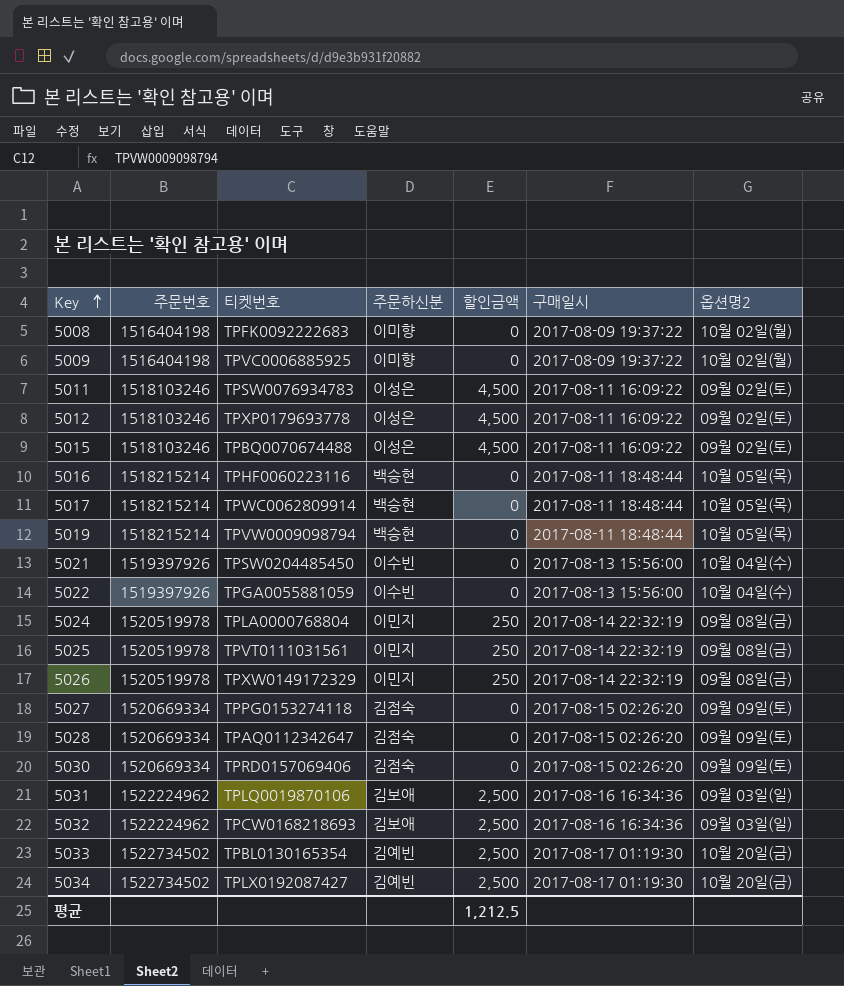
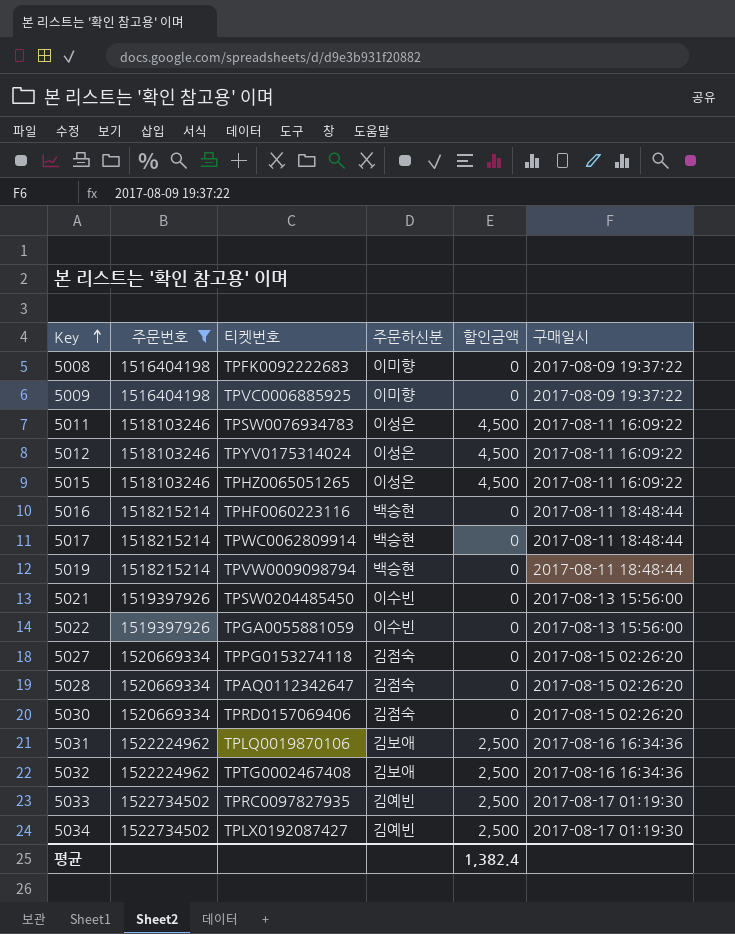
filter: none -> 주문번호 != 1520519978
column 옵션명2 | position: 7 -> none
5012 | 티켓번호: TPXP0179693778 -> TPYV0175314024
5015 | 티켓번호: TPBQ0070674488 -> TPHZ0065051265
5032 | 티켓번호: TPCW0168218693 -> TPTG0002467408
5033 | 티켓번호: TPBL0130165354 -> TPRC0097827935
평균 | 할인금액: 1,212.5 -> 1,382.4

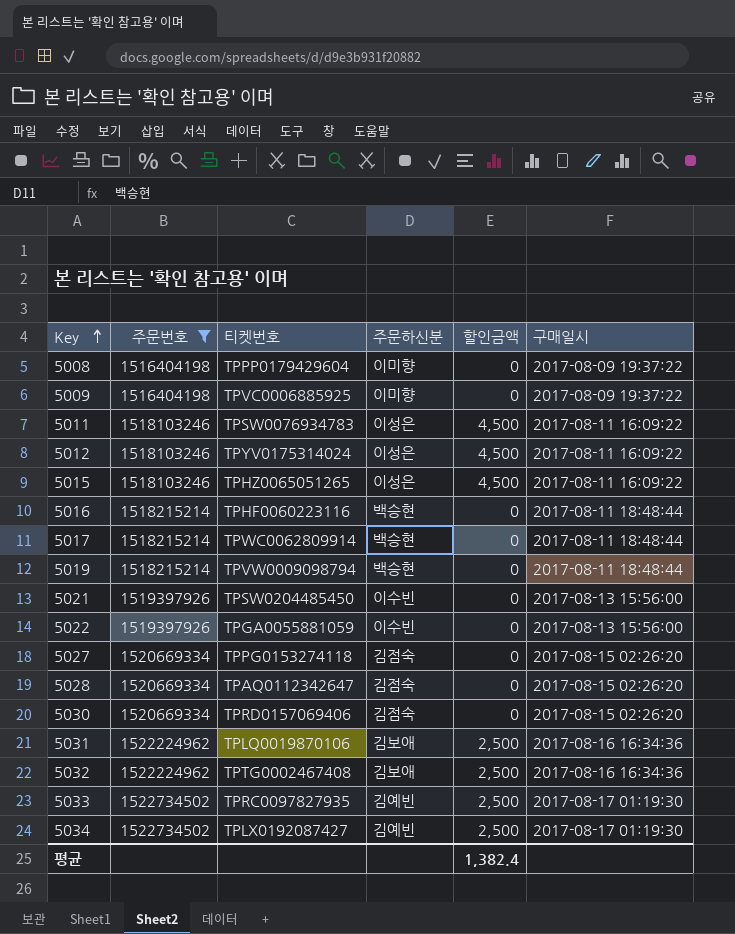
5008 | 티켓번호: TPFK0092222683 -> TPPP0179429604

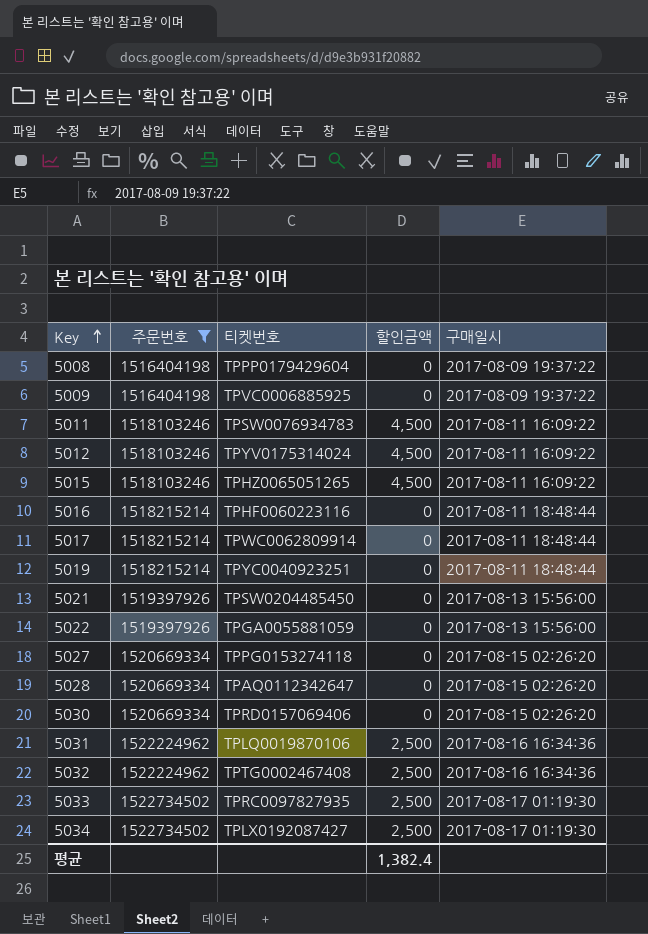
column 주문하신분 | position: 4 -> none
5019 | 티켓번호: TPVW0009098794 -> TPYC0040923251

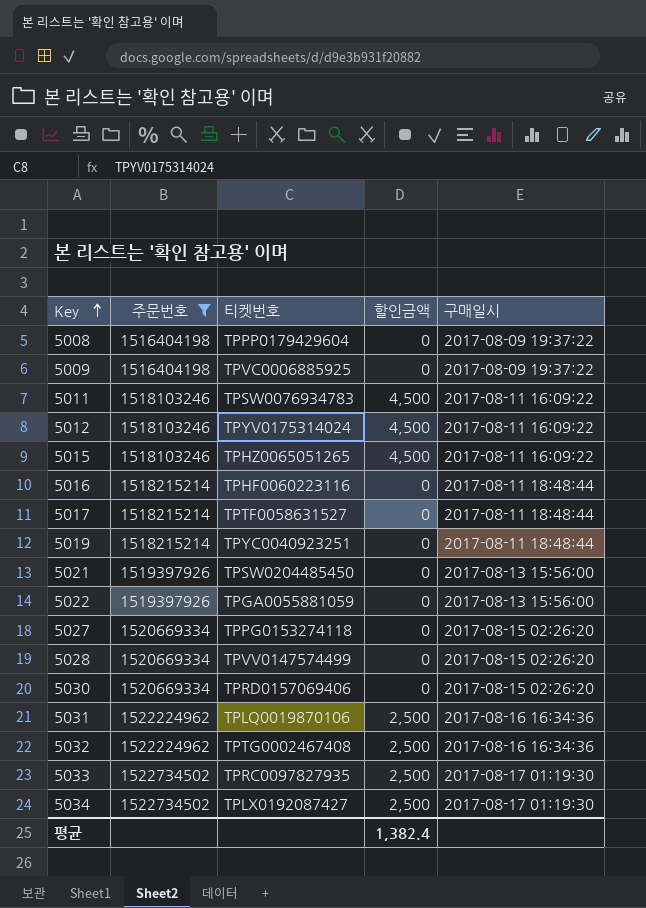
5017 | 티켓번호: TPWC0062809914 -> TPTF0058631527
5028 | 티켓번호: TPAQ0112342647 -> TPVV0147574499

